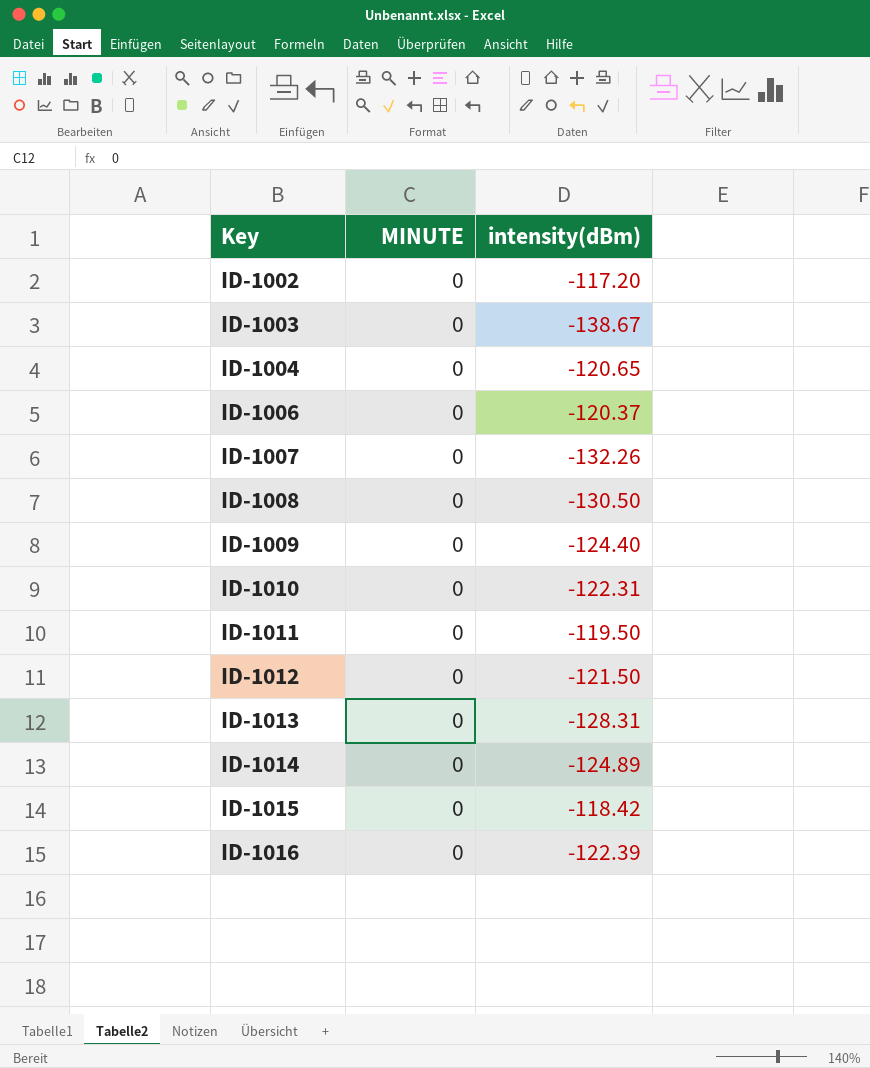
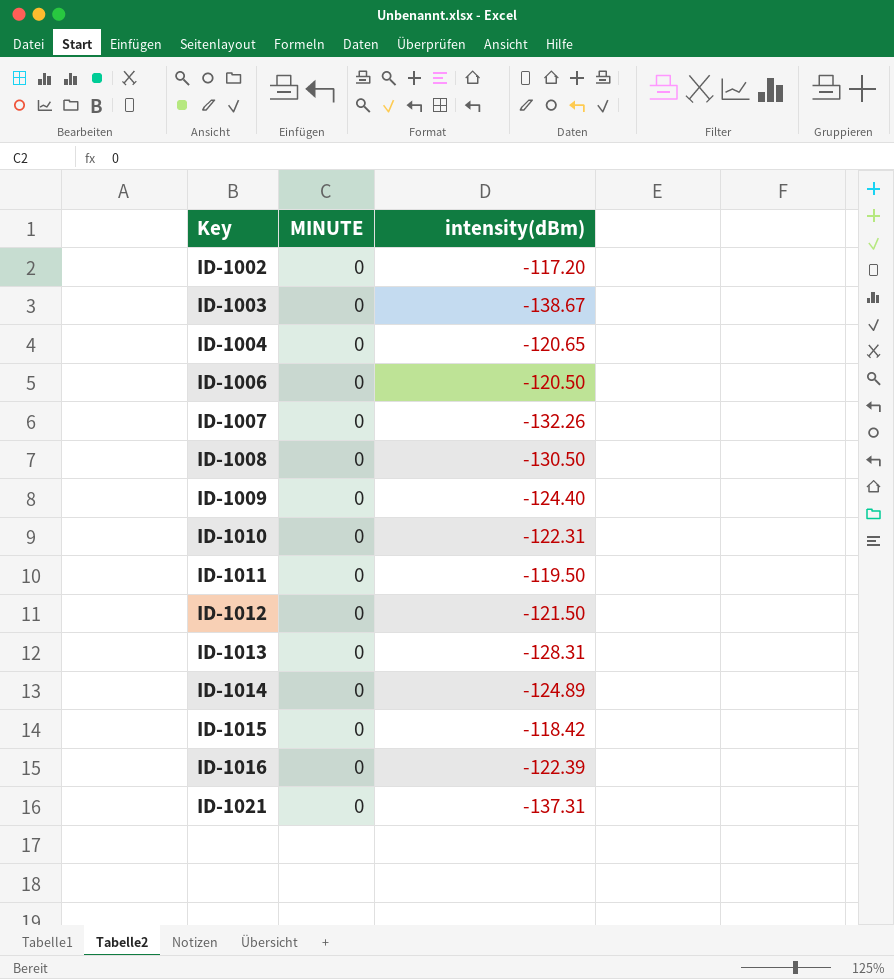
ID-1006 | intensity(dBm): -120.37 -> -120.50
row ID-1021: none -> 0 | -137.31

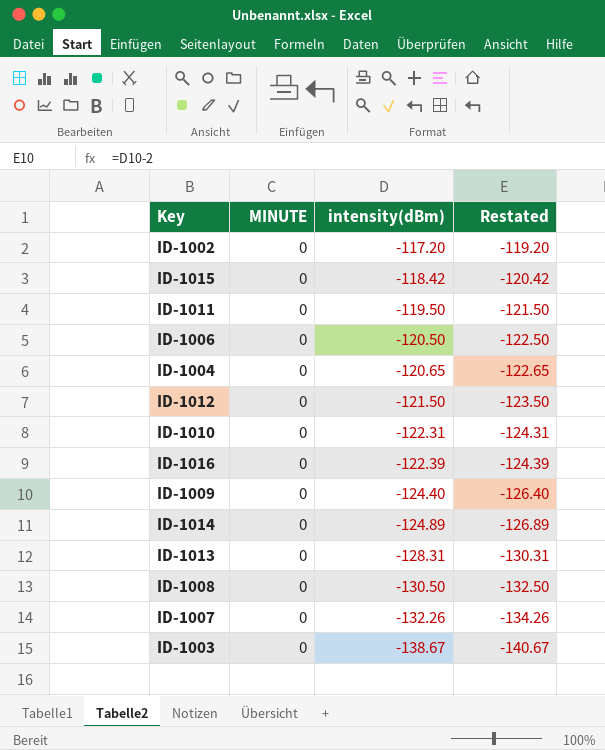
row order: Key ascending -> intensity(dBm) descending
column Restated | formula: none -> [intensity(dBm)] - 2
row ID-1021: 0 | -137.31 -> none

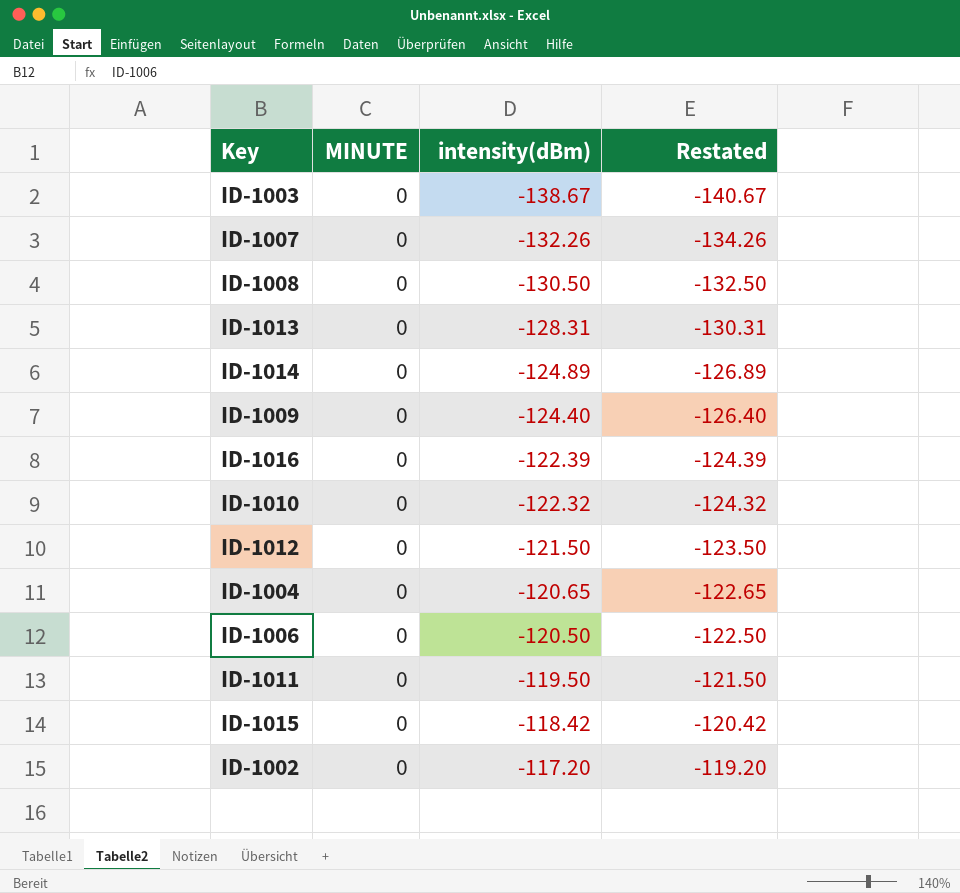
row order: intensity(dBm) descending -> intensity(dBm) ascending
ID-1010 | intensity(dBm): -122.31 -> -122.32
ID-1010 | Restated: -124.31 -> -124.32

